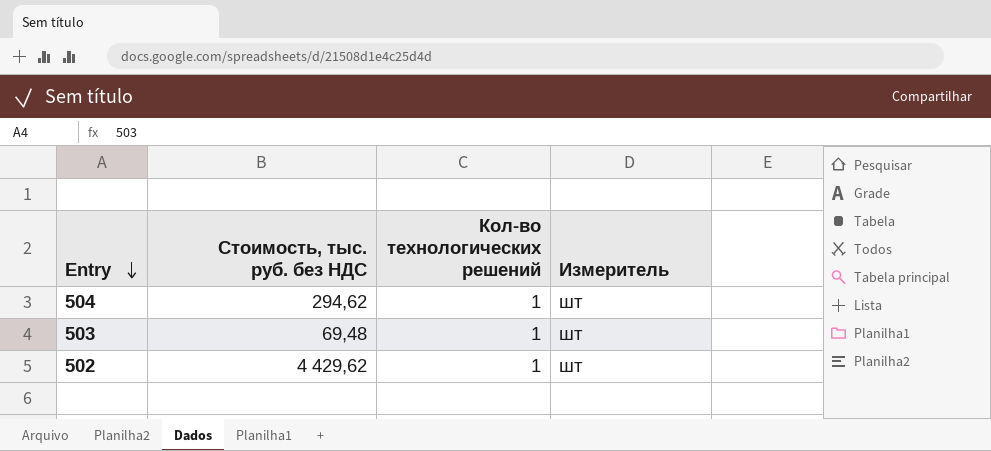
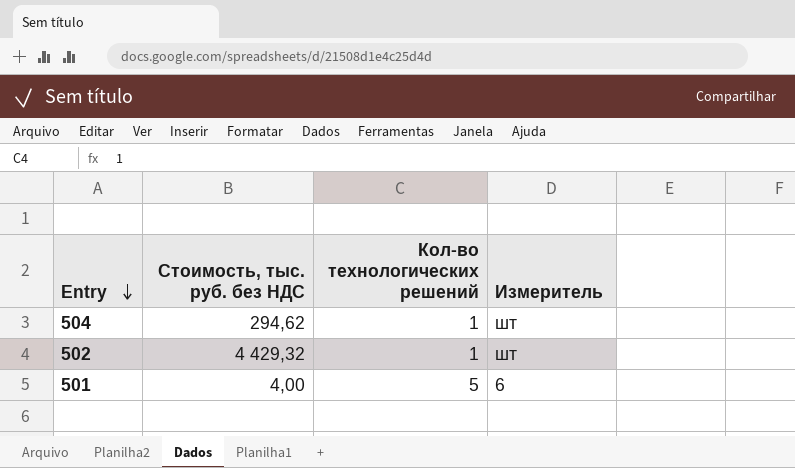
row 503: 69,48 | 1 | шт -> none
502 | Стоимость, тыс. руб. без НДС: 4 429,62 -> 4 429,32
row 501: none -> 4,00 | 5 | 6

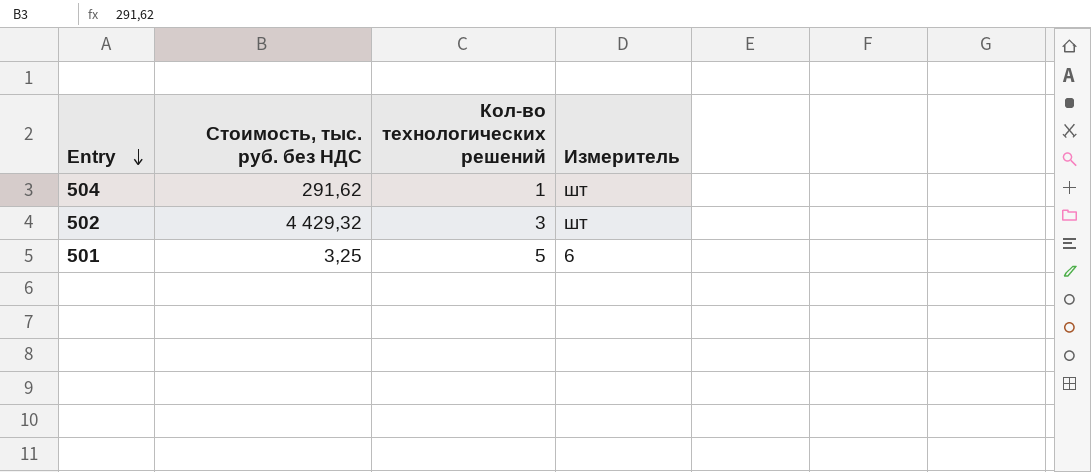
504 | Стоимость, тыс. руб. без НДС: 294,62 -> 291,62
502 | Кол-во технологических решений: 1 -> 3
501 | Стоимость, тыс. руб. без НДС: 4,00 -> 3,25

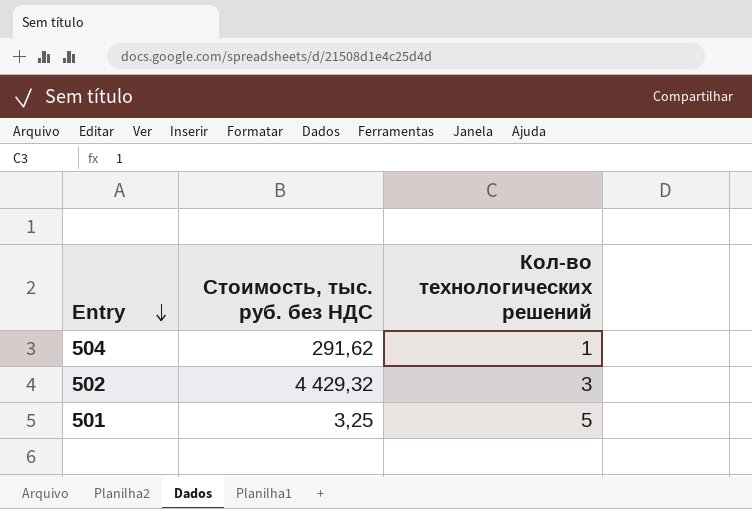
column Измеритель | position: 4 -> none

